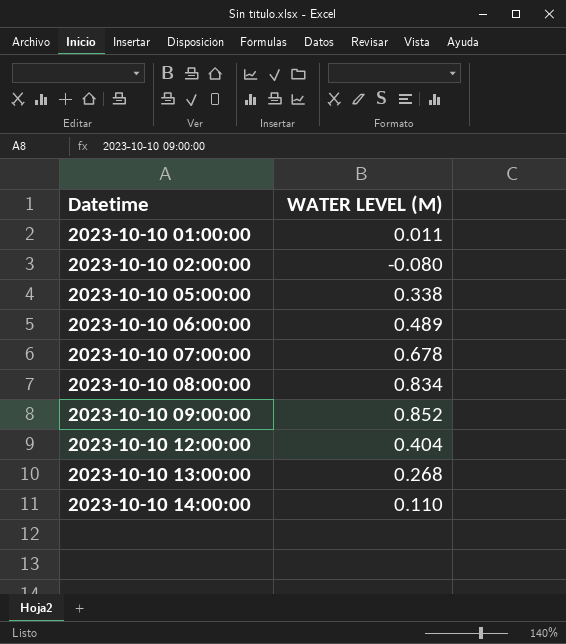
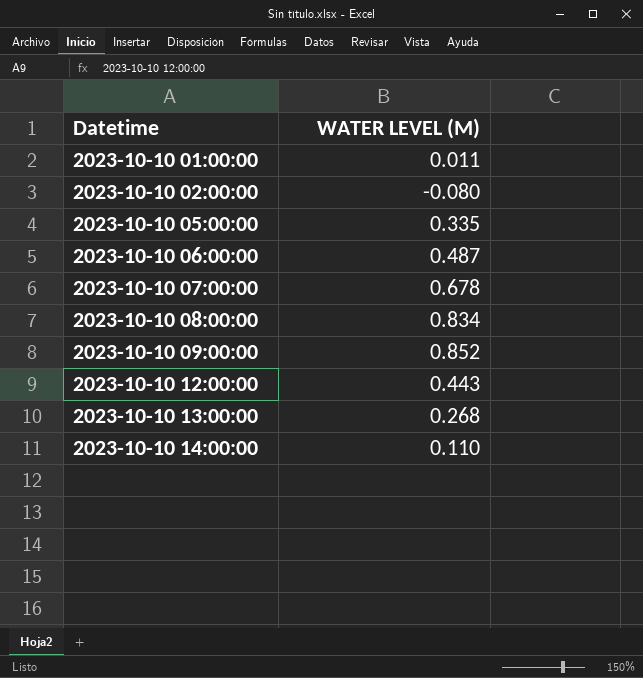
2023-10-10 05:00:00 | WATER LEVEL (M): 0.338 -> 0.335
2023-10-10 06:00:00 | WATER LEVEL (M): 0.489 -> 0.487
2023-10-10 12:00:00 | WATER LEVEL (M): 0.404 -> 0.443

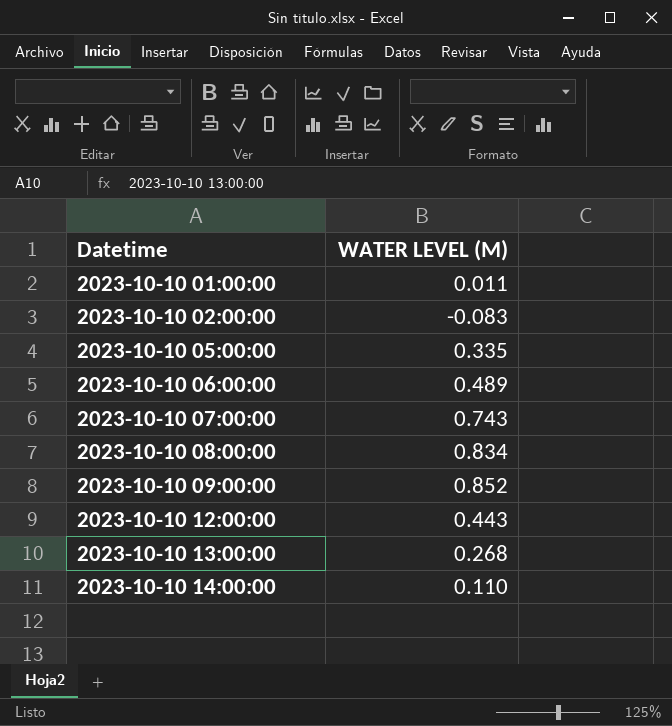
2023-10-10 02:00:00 | WATER LEVEL (M): -0.080 -> -0.083
2023-10-10 06:00:00 | WATER LEVEL (M): 0.487 -> 0.489
2023-10-10 07:00:00 | WATER LEVEL (M): 0.678 -> 0.743

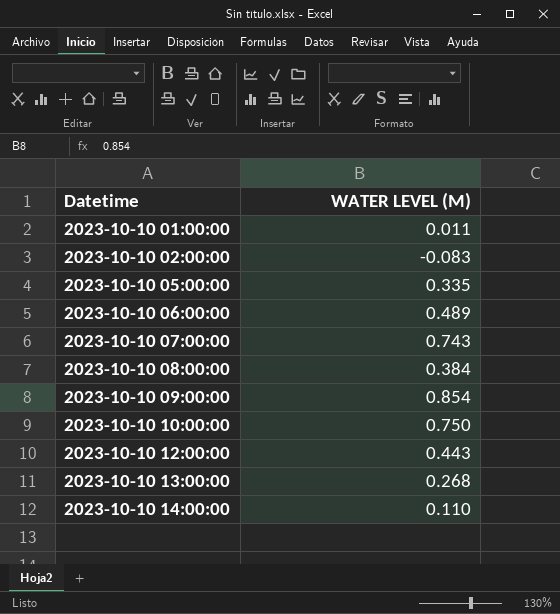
2023-10-10 08:00:00 | WATER LEVEL (M): 0.834 -> 0.384
2023-10-10 09:00:00 | WATER LEVEL (M): 0.852 -> 0.854
row 2023-10-10 10:00:00: none -> 0.750

